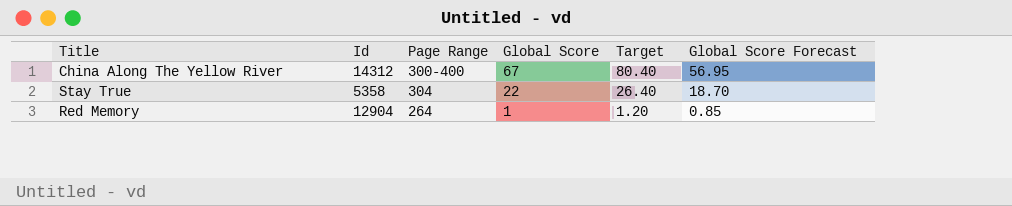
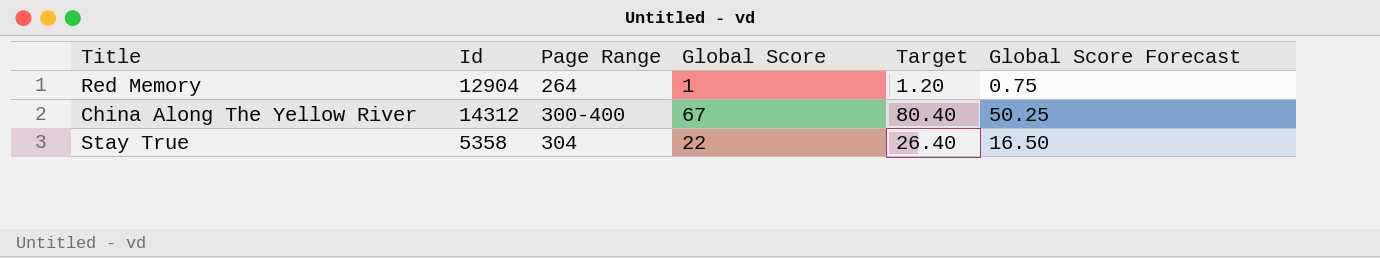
row order: Global Score descending -> Page Range ascending
column Global Score Forecast | formula: [Global Score] * 0.85 -> [Global Score] * 0.75

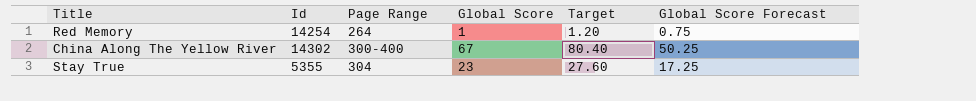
Red Memory | Id: 12904 -> 14254
China Along The Yellow River | Id: 14312 -> 14302
Stay True | Id: 5358 -> 5355
Stay True | Global Score: 22 -> 23
Stay True | Target: 26.40 -> 27.60
Stay True | Global Score Forecast: 16.50 -> 17.25

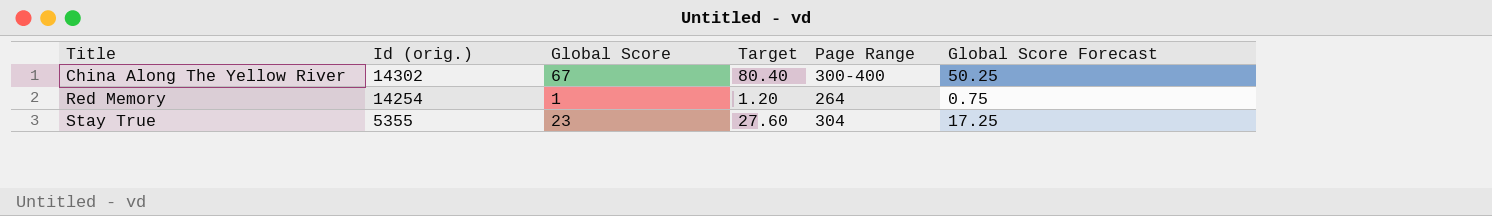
row order: Page Range ascending -> Title ascending
column name: Id -> Id (orig.)
column Page Range | position: 3 -> 5

